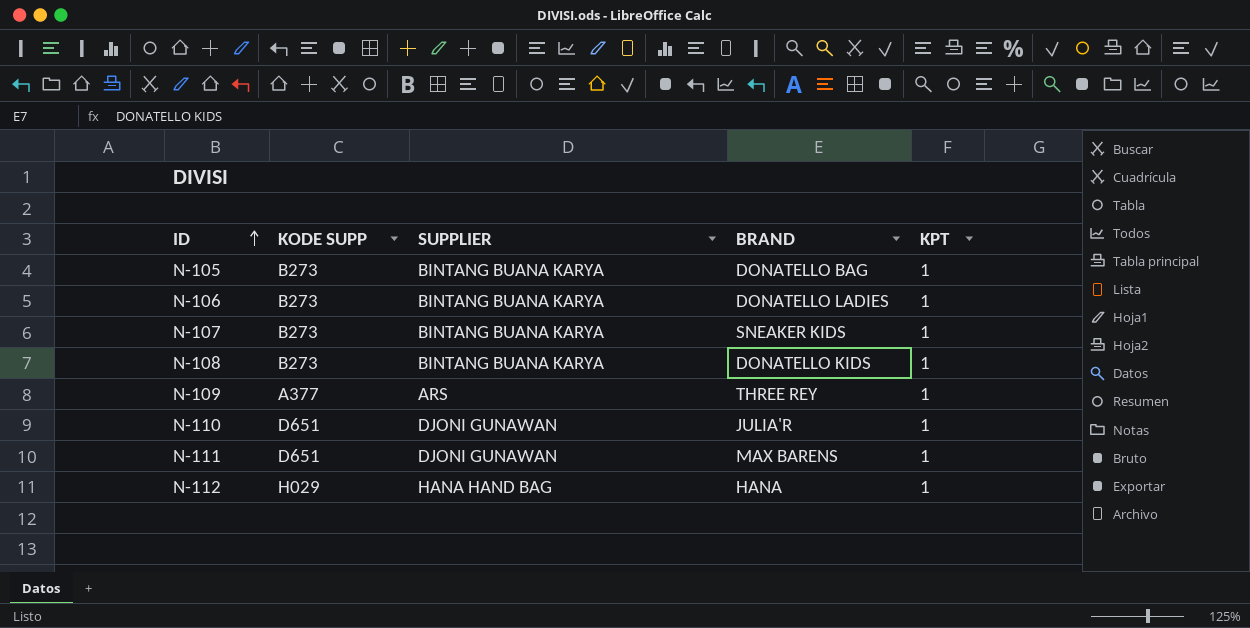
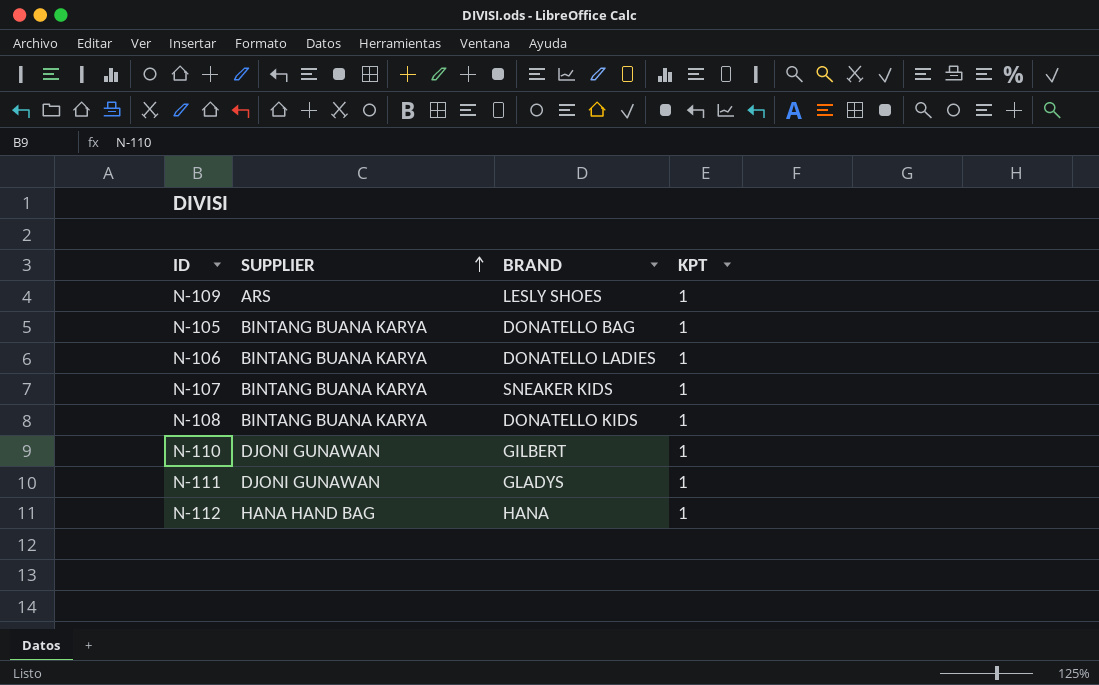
row order: ID ascending -> SUPPLIER ascending
column KODE SUPP | position: 2 -> none
N-109 | BRAND: THREE REY -> LESLY SHOES
N-110 | BRAND: JULIA'R -> GILBERT
N-111 | BRAND: MAX BARENS -> GLADYS

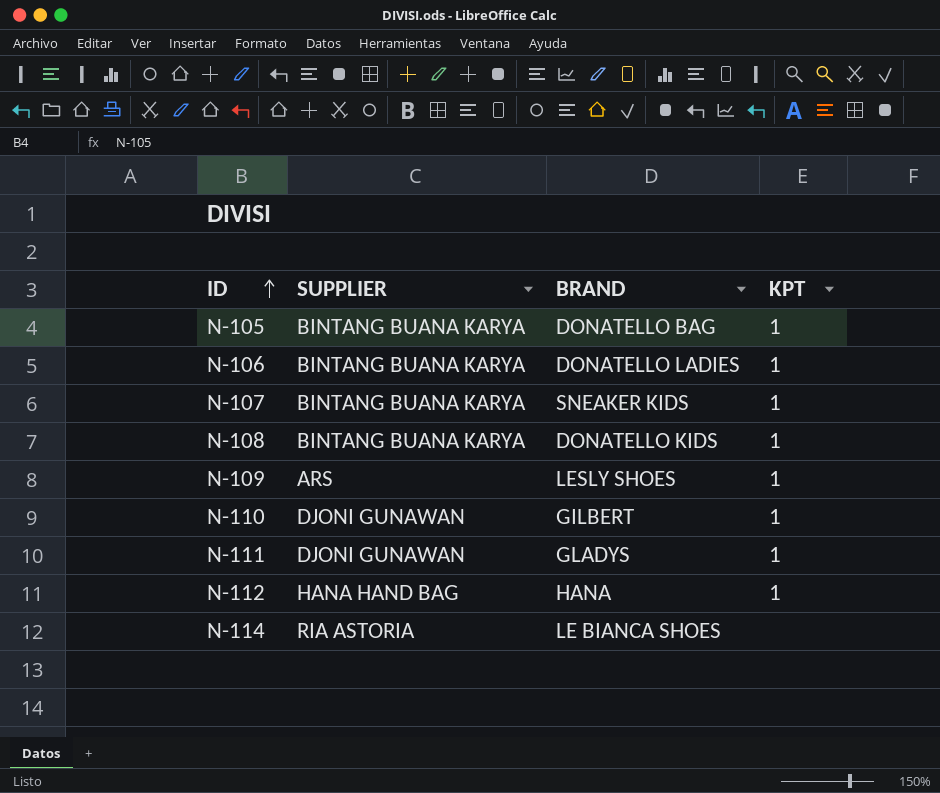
row order: SUPPLIER ascending -> ID ascending
row N-114: none -> RIA ASTORIA | LE BIANCA SHOES | none

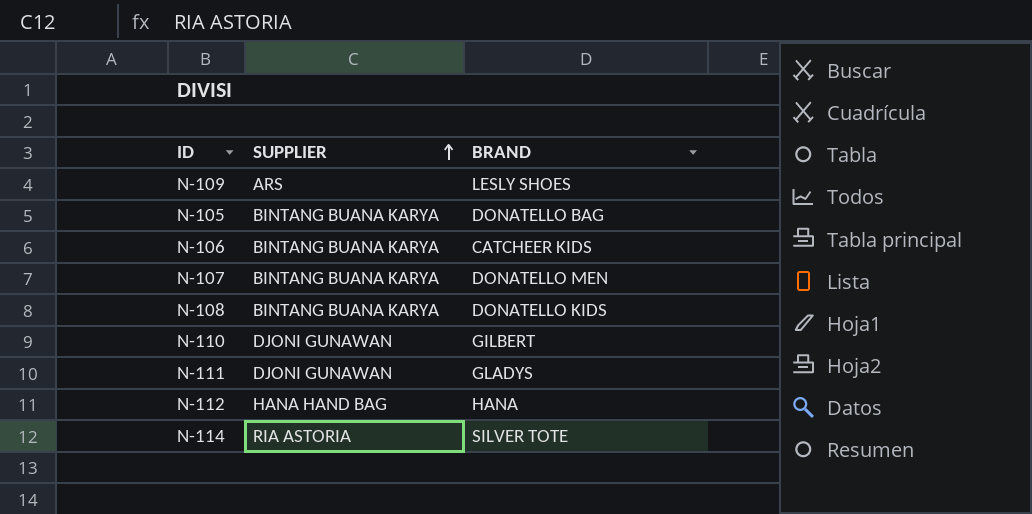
row order: ID ascending -> SUPPLIER ascending
column KPT | position: 4 -> none
N-106 | BRAND: DONATELLO LADIES -> CATCHEER KIDS
N-107 | BRAND: SNEAKER KIDS -> DONATELLO MEN
N-114 | BRAND: LE BIANCA SHOES -> SILVER TOTE

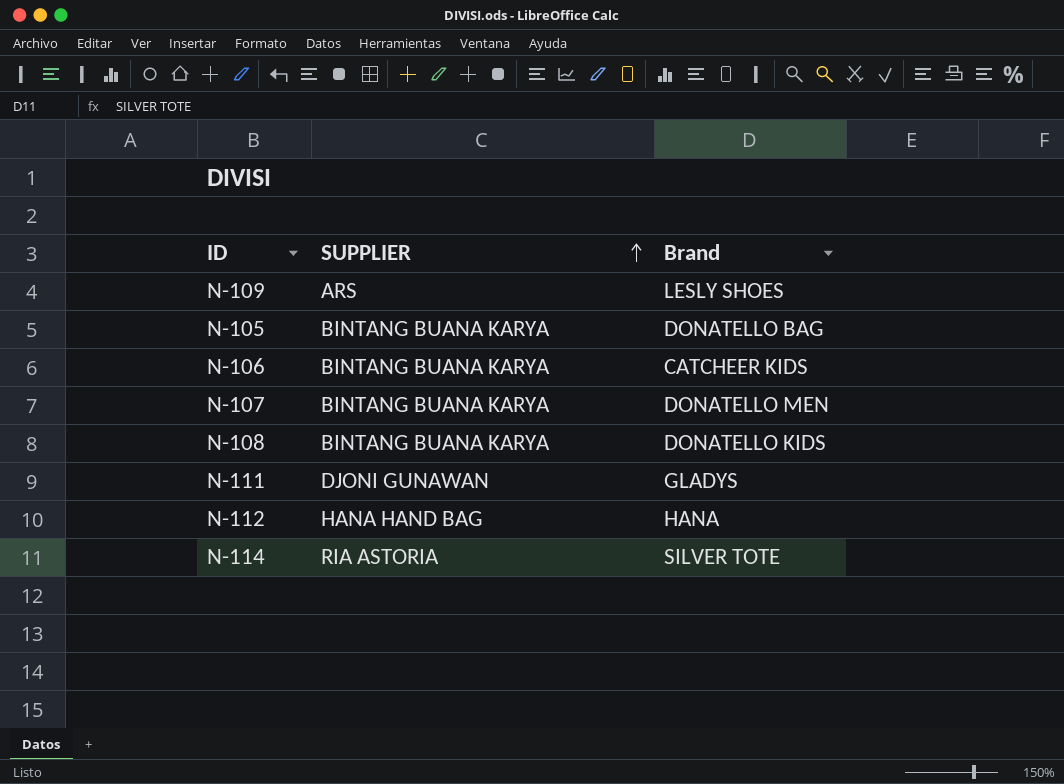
column name: BRAND -> Brand
row N-110: DJONI GUNAWAN | GILBERT -> none

